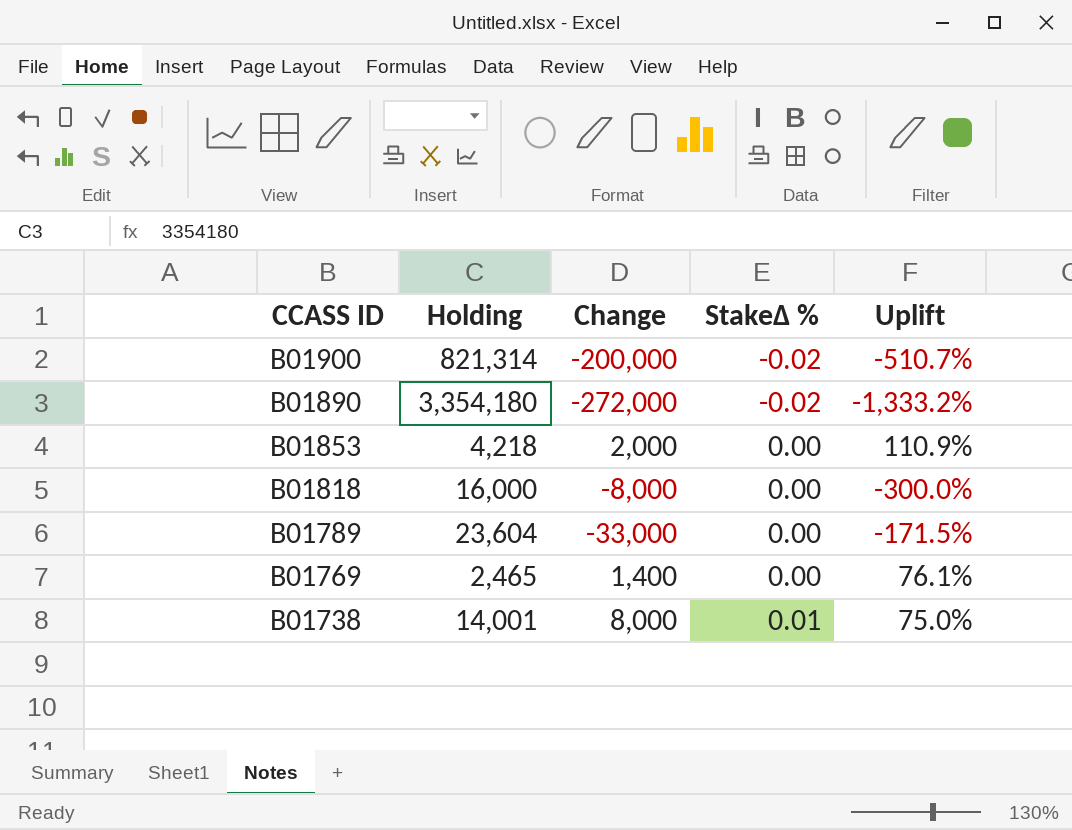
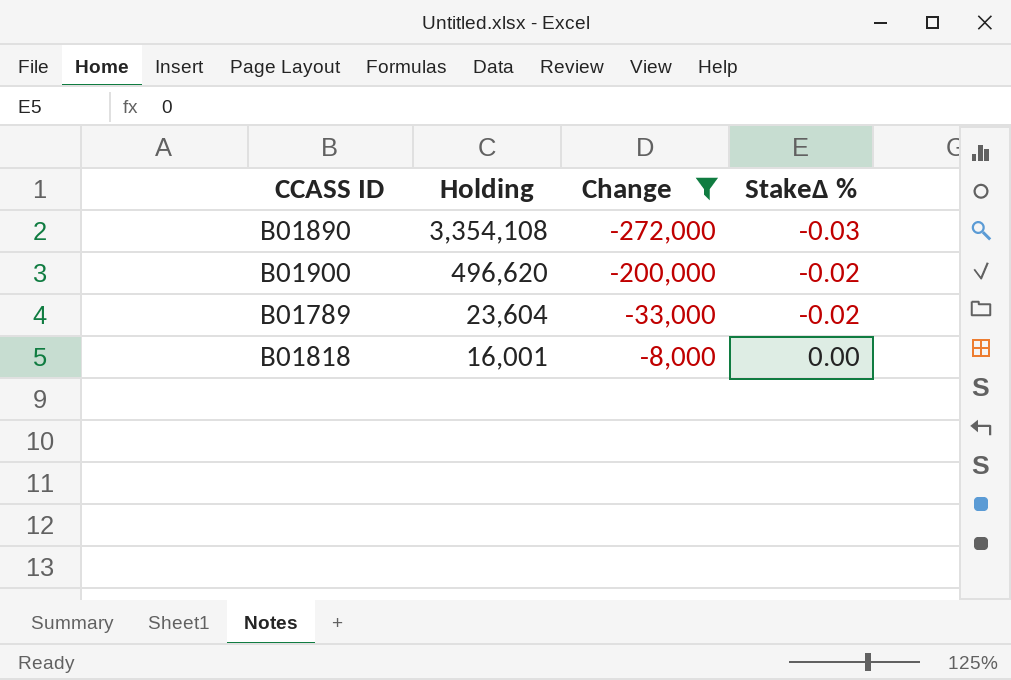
filter: none -> Change <= -8,000
row order: CCASS ID descending -> Holding descending
column Uplift | formula: ([Holding] - [Change]) / [Change] -> none
B01890 | Holding: 3,354,180 -> 3,354,108
B01890 | StakeΔ %: -0.02 -> -0.03
B01900 | Holding: 821,314 -> 496,620
B01789 | StakeΔ %: 0.00 -> -0.02
B01818 | Holding: 16,000 -> 16,001

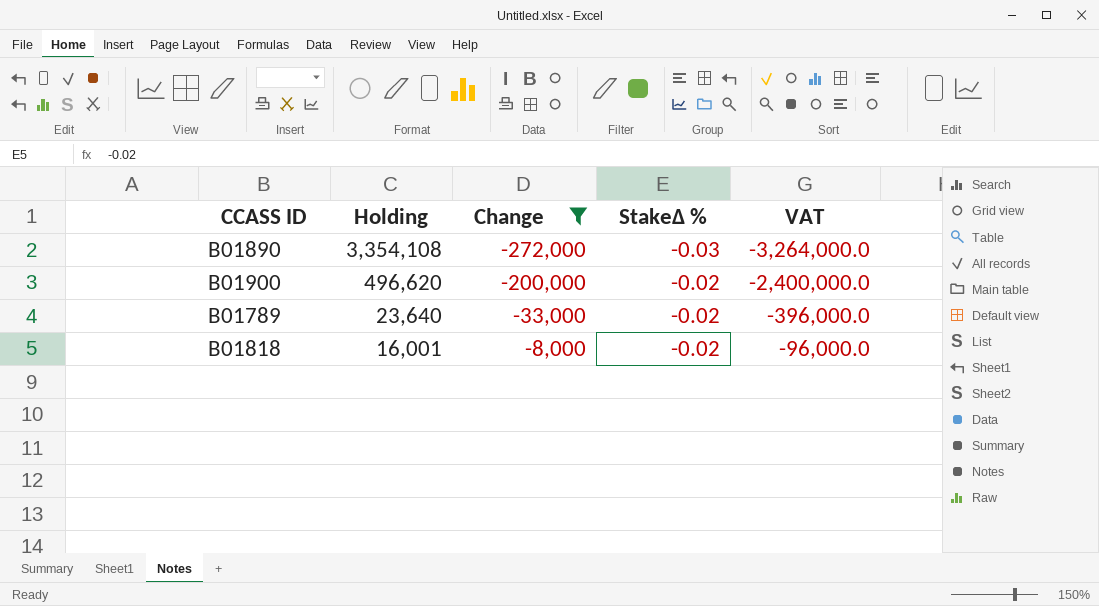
column VAT | formula: none -> [Change] * 12
B01789 | Holding: 23,604 -> 23,640
B01818 | StakeΔ %: 0.00 -> -0.02

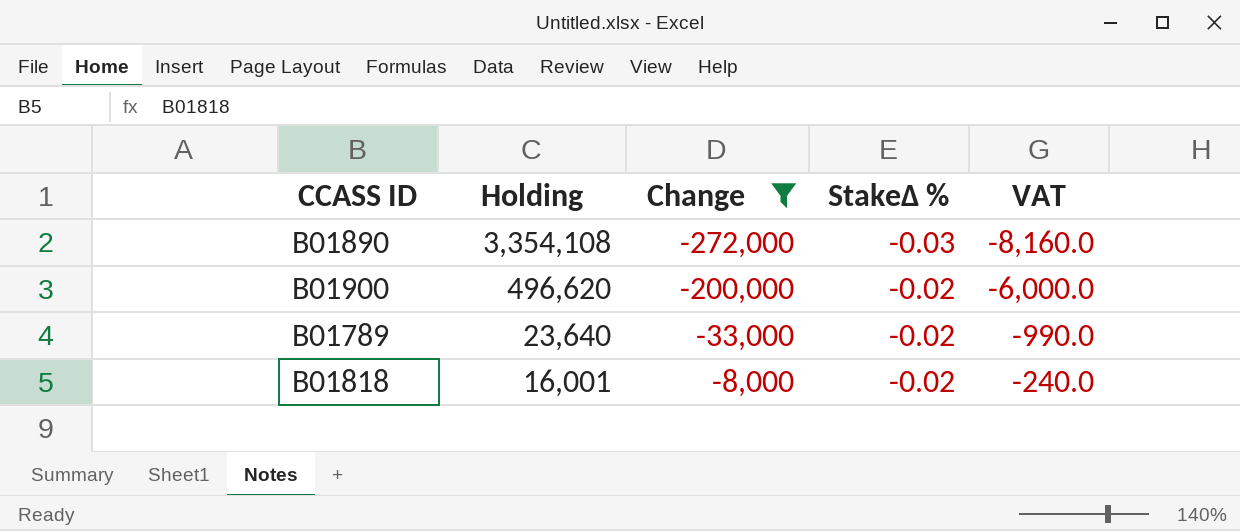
column VAT | formula: [Change] * 12 -> [Change] * 0.03

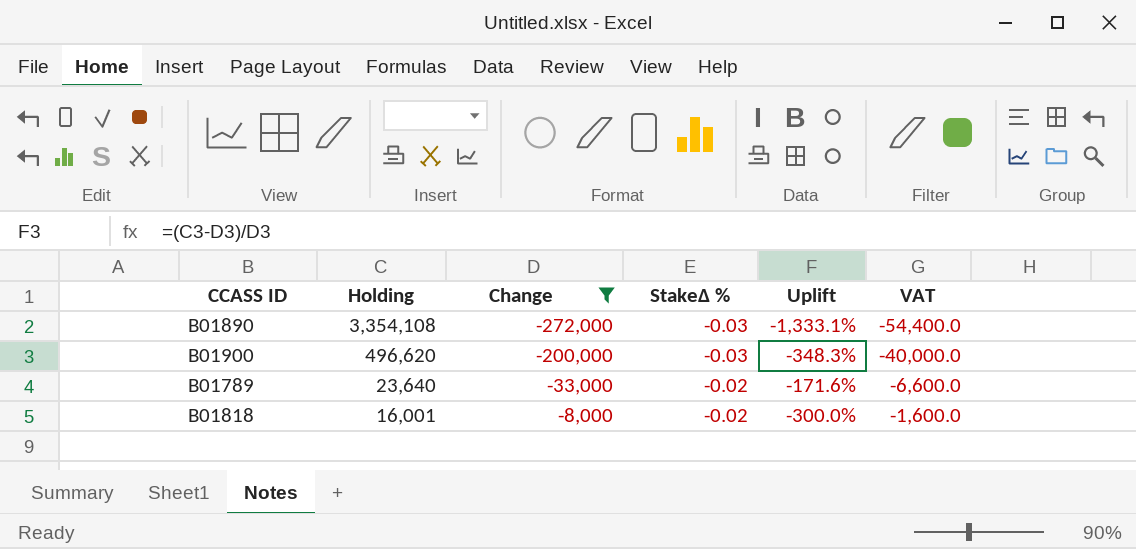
column Uplift | formula: none -> ([Holding] - [Change]) / [Change]
column VAT | formula: [Change] * 0.03 -> [Change] * 0.2
B01900 | StakeΔ %: -0.02 -> -0.03

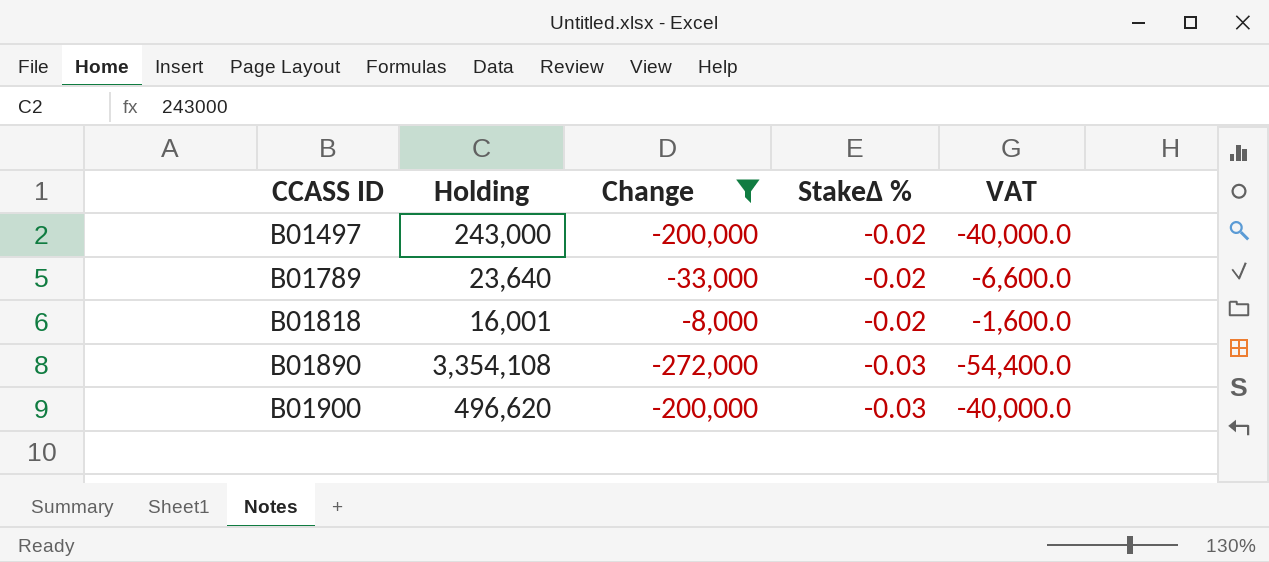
row order: Holding descending -> CCASS ID ascending
column Uplift | formula: ([Holding] - [Change]) / [Change] -> none
row B01497: none -> 243,000 | -200,000 | -0.02 | -40,000.0

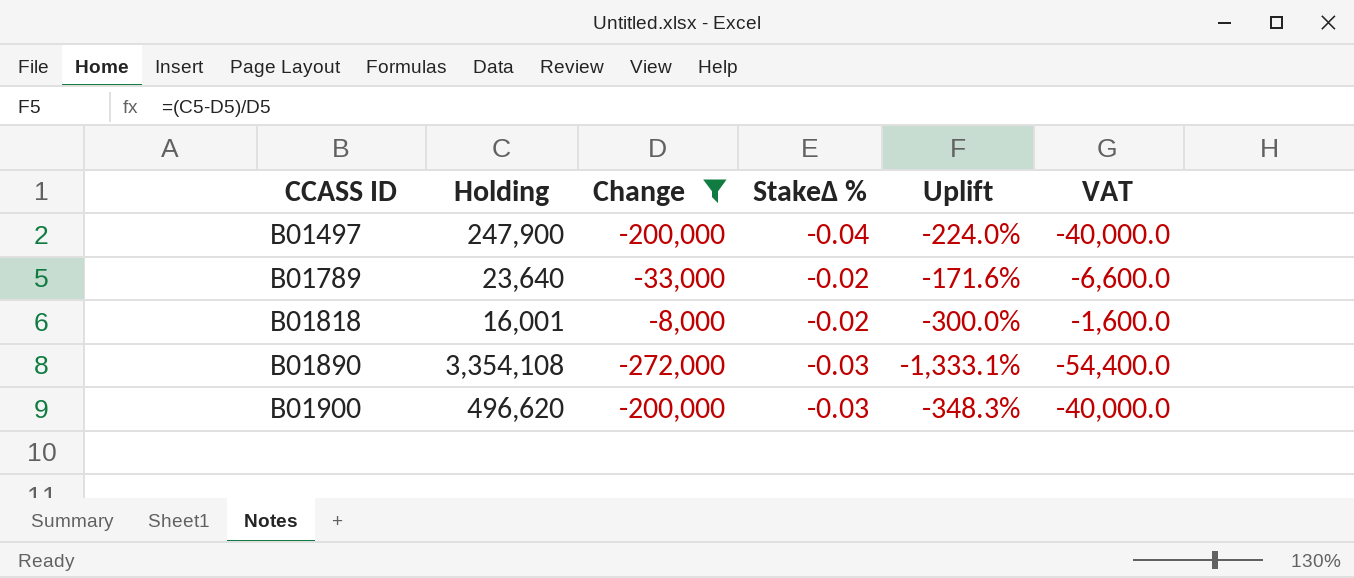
column Uplift | formula: none -> ([Holding] - [Change]) / [Change]
B01497 | Holding: 243,000 -> 247,900
B01497 | StakeΔ %: -0.02 -> -0.04

